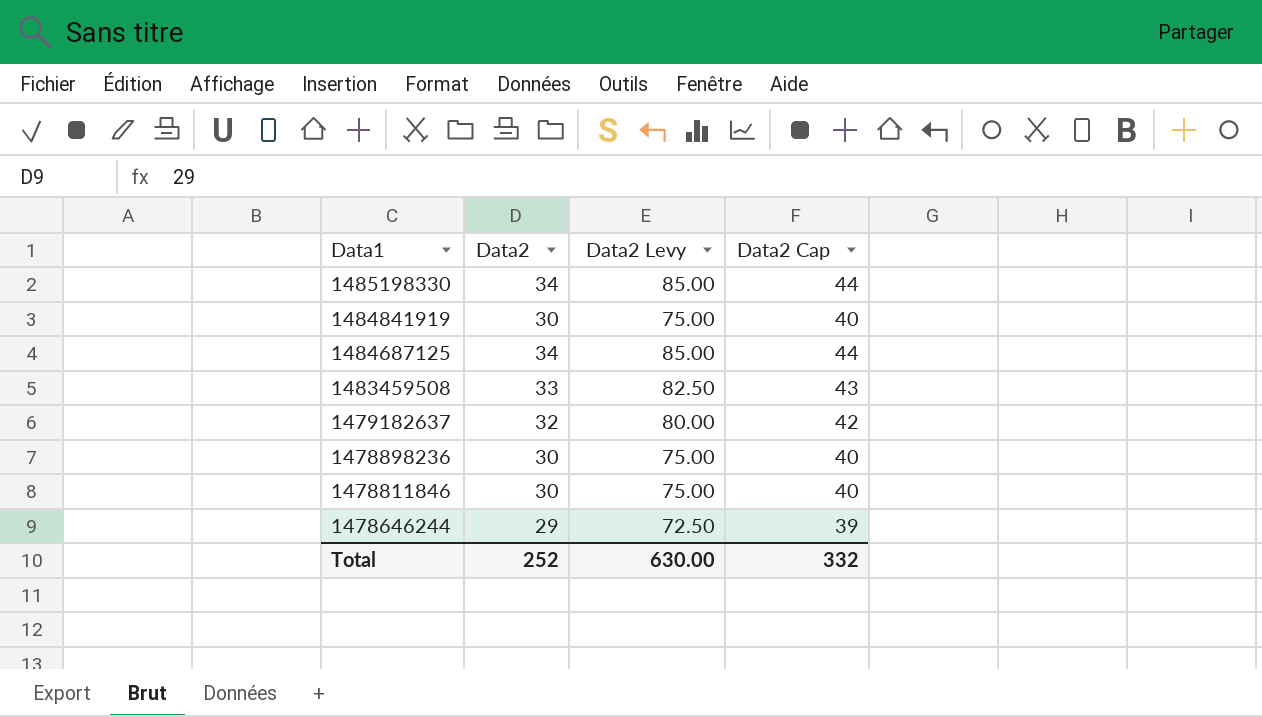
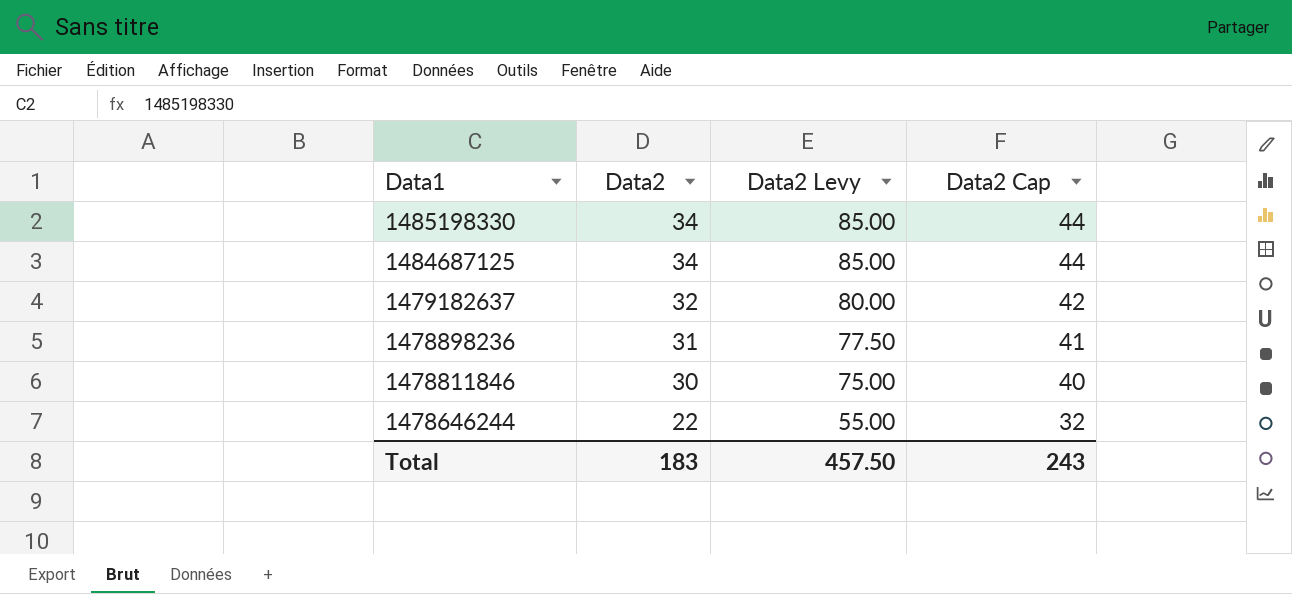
row 1484841919: 30 | 75.00 | 40 -> none
row 1483459508: 33 | 82.50 | 43 -> none
1478898236 | Data2: 30 -> 31
1478898236 | Data2 Levy: 75.00 -> 77.50
1478898236 | Data2 Cap: 40 -> 41
1478646244 | Data2: 29 -> 22
1478646244 | Data2 Levy: 72.50 -> 55.00
1478646244 | Data2 Cap: 39 -> 32
Total | Data2: 252 -> 183
Total | Data2 Levy: 630.00 -> 457.50
Total | Data2 Cap: 332 -> 243

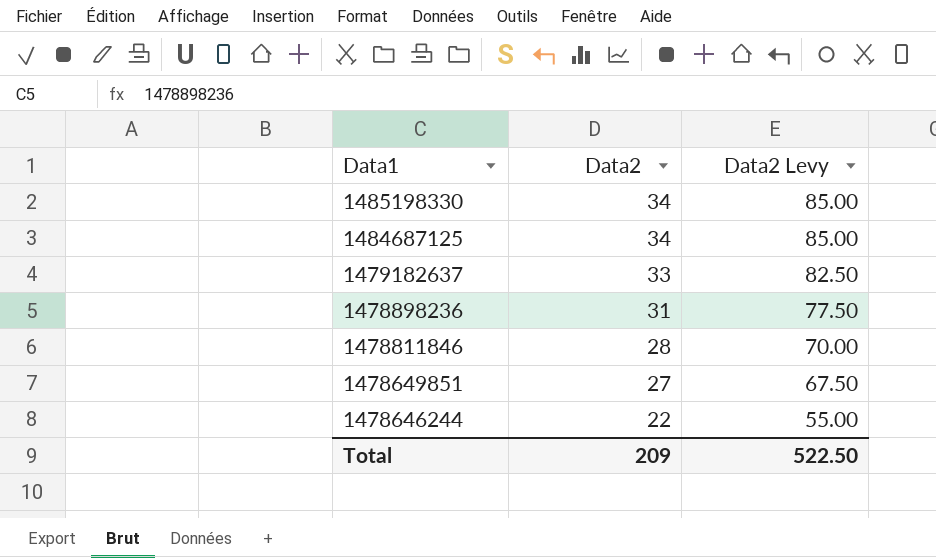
column Data2 Cap | formula: [Data2] + 10 -> none
1479182637 | Data2: 32 -> 33
1479182637 | Data2 Levy: 80.00 -> 82.50
1478811846 | Data2: 30 -> 28
1478811846 | Data2 Levy: 75.00 -> 70.00
row 1478649851: none -> 27 | 67.50
Total | Data2: 183 -> 209
Total | Data2 Levy: 457.50 -> 522.50

